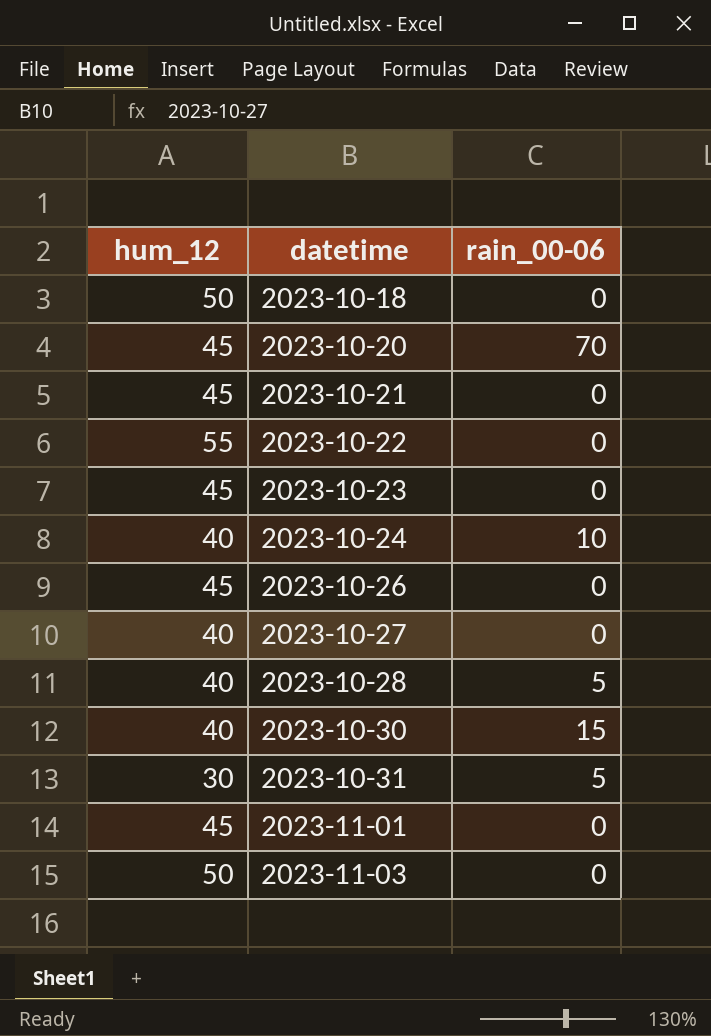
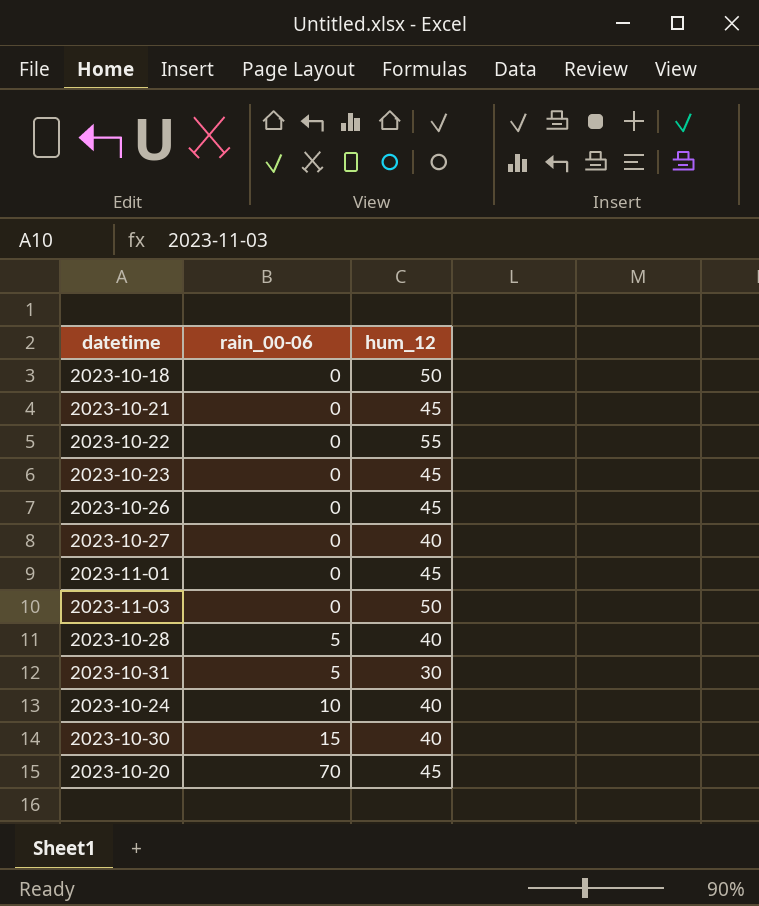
row order: datetime ascending -> rain_00-06 ascending
column hum_12 | position: 1 -> 3

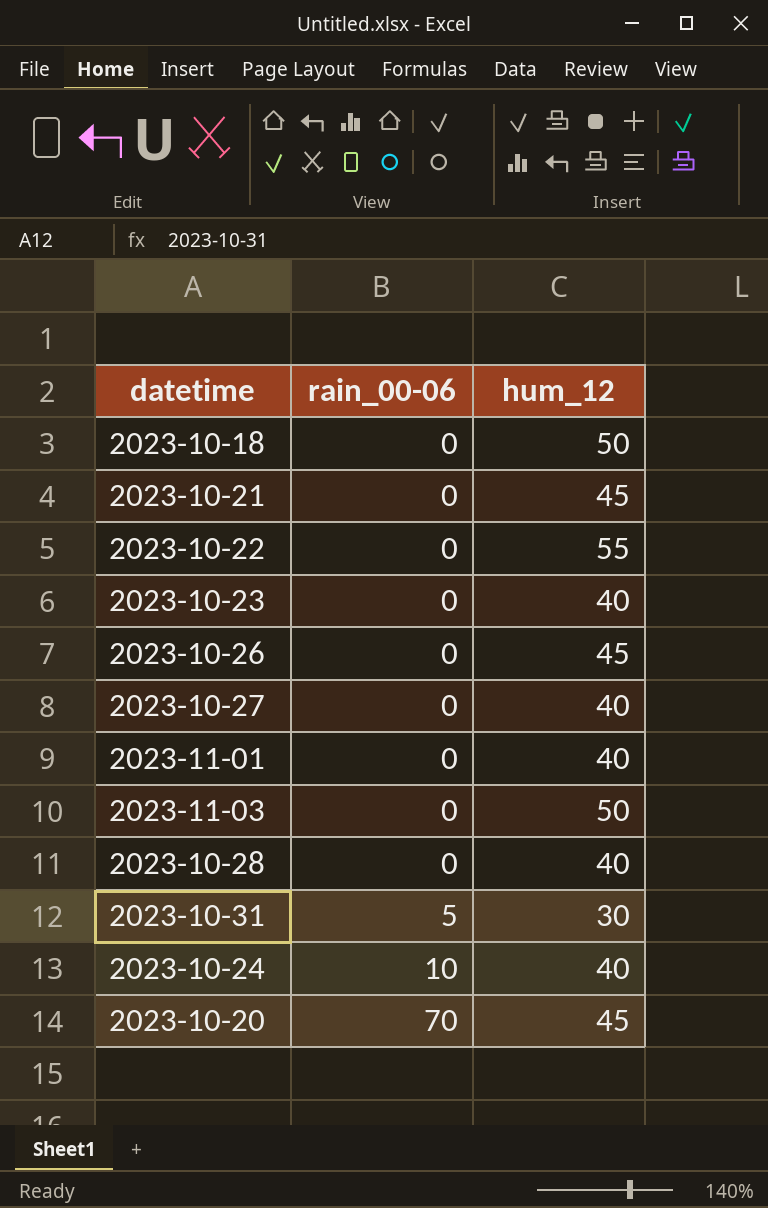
row 2023-10-30: 15 | 40 -> none
2023-10-23 | hum_12: 45 -> 40
2023-11-01 | hum_12: 45 -> 40
2023-10-28 | rain_00-06: 5 -> 0

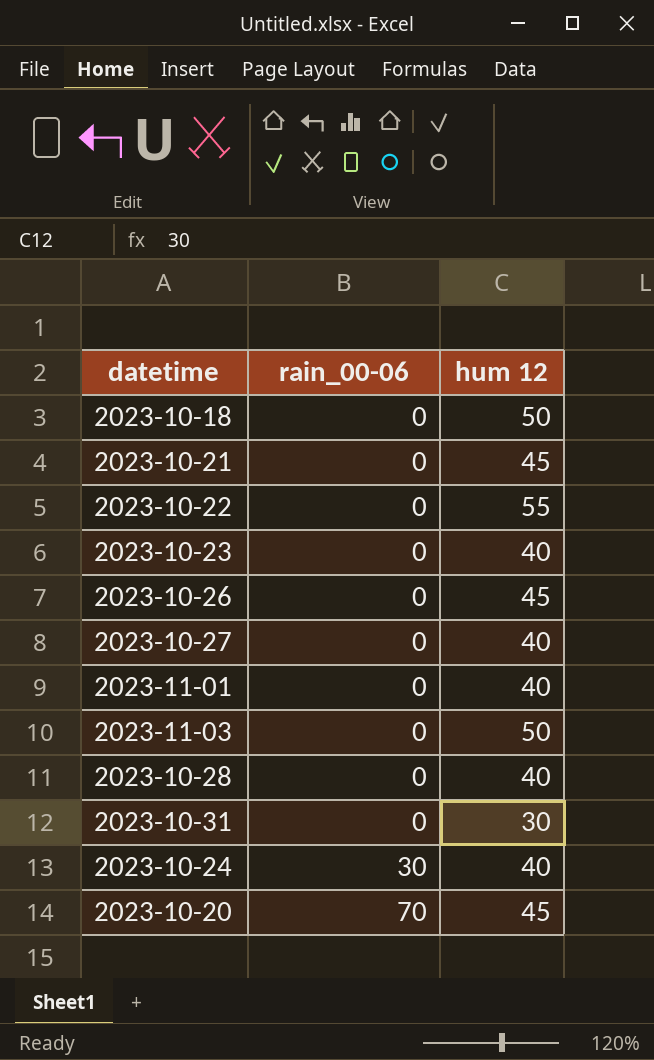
column name: hum_12 -> hum 12
2023-10-31 | rain_00-06: 5 -> 0
2023-10-24 | rain_00-06: 10 -> 30

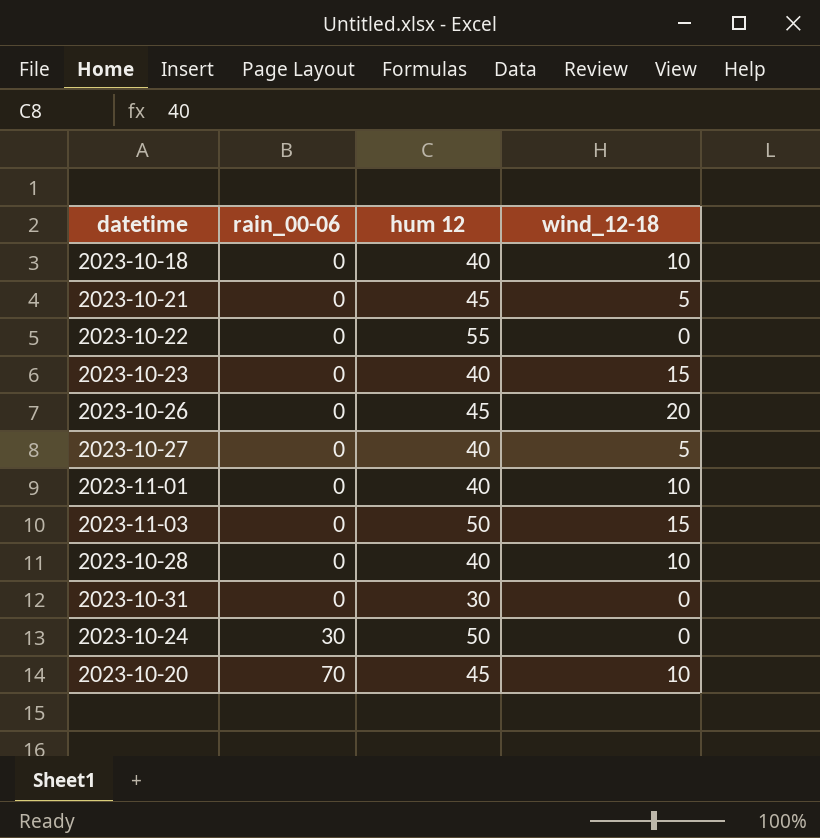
column wind_12-18 | position: none -> 4
2023-10-18 | hum 12: 50 -> 40
2023-10-24 | hum 12: 40 -> 50

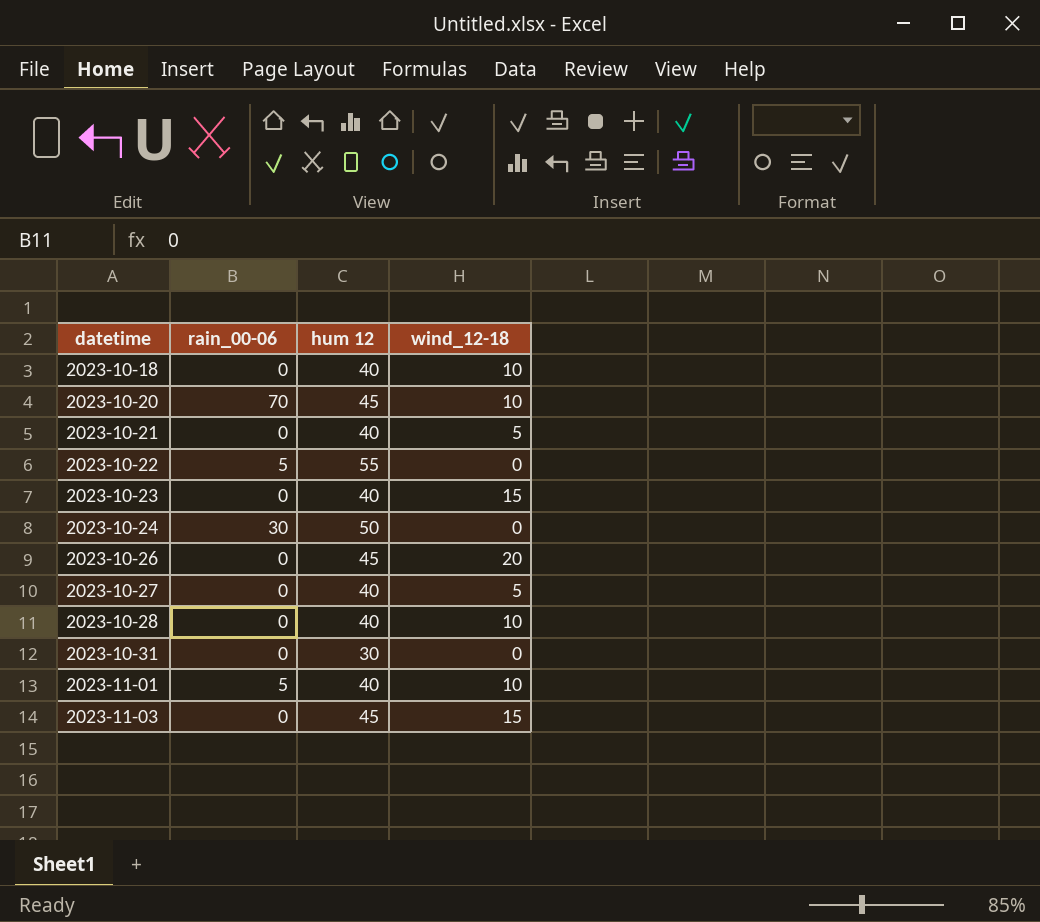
row order: rain_00-06 ascending -> datetime ascending
2023-10-21 | hum 12: 45 -> 40
2023-10-22 | rain_00-06: 0 -> 5
2023-11-01 | rain_00-06: 0 -> 5
2023-11-03 | hum 12: 50 -> 45

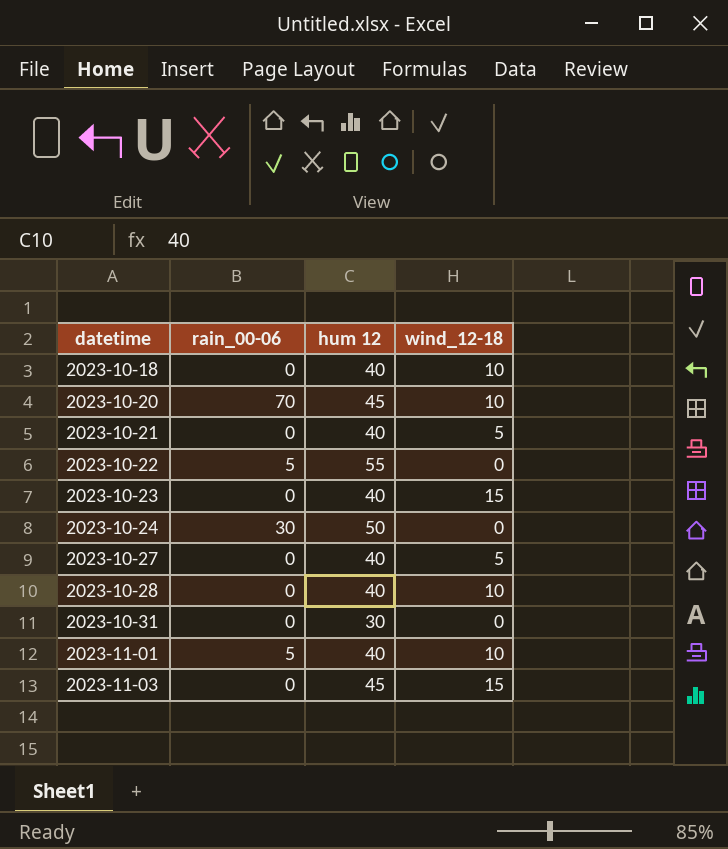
row 2023-10-26: 0 | 45 | 20 -> none

